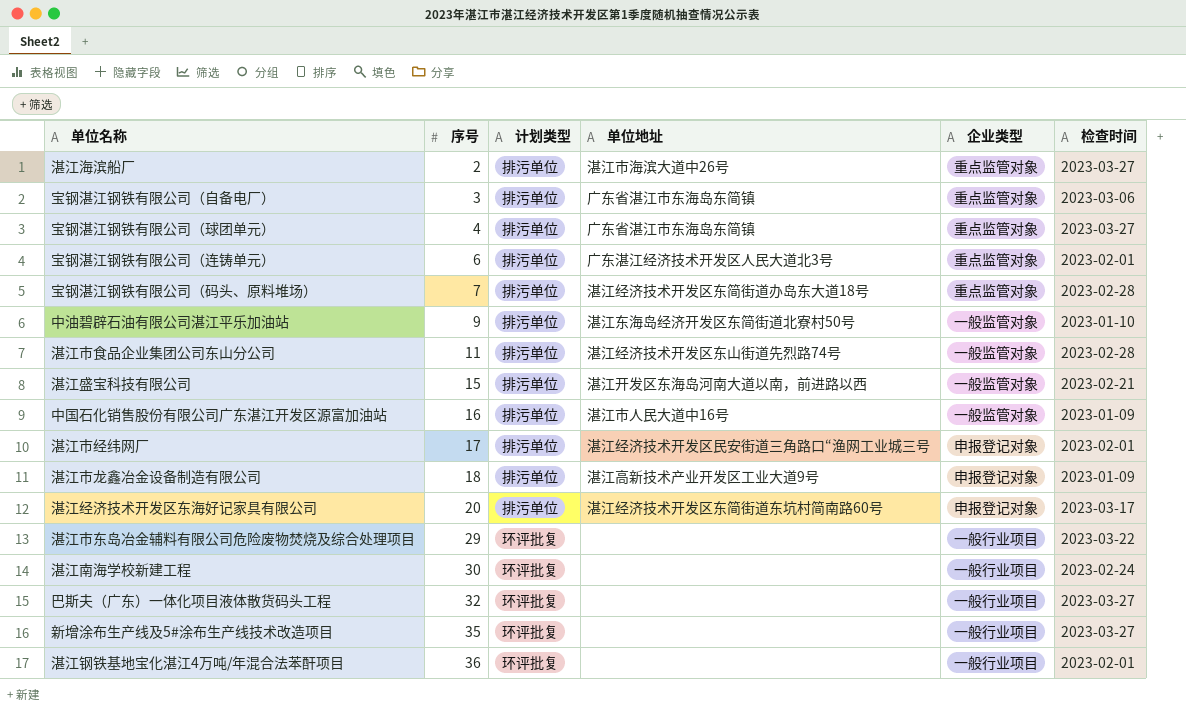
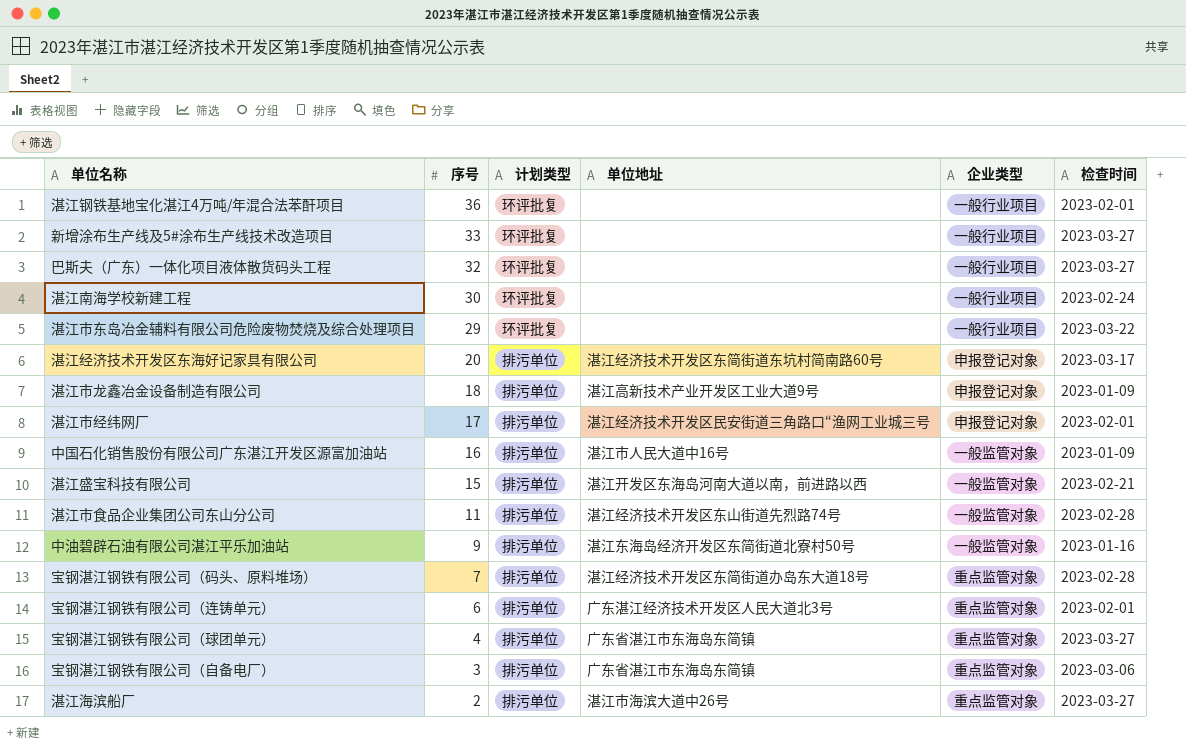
row order: 序号 ascending -> 序号 descending
新增涂布生产线及5#涂布生产线技术改造项目 | 序号: 35 -> 33
中油碧辟石油有限公司湛江平乐加油站 | 检查时间: 2023-01-10 -> 2023-01-16

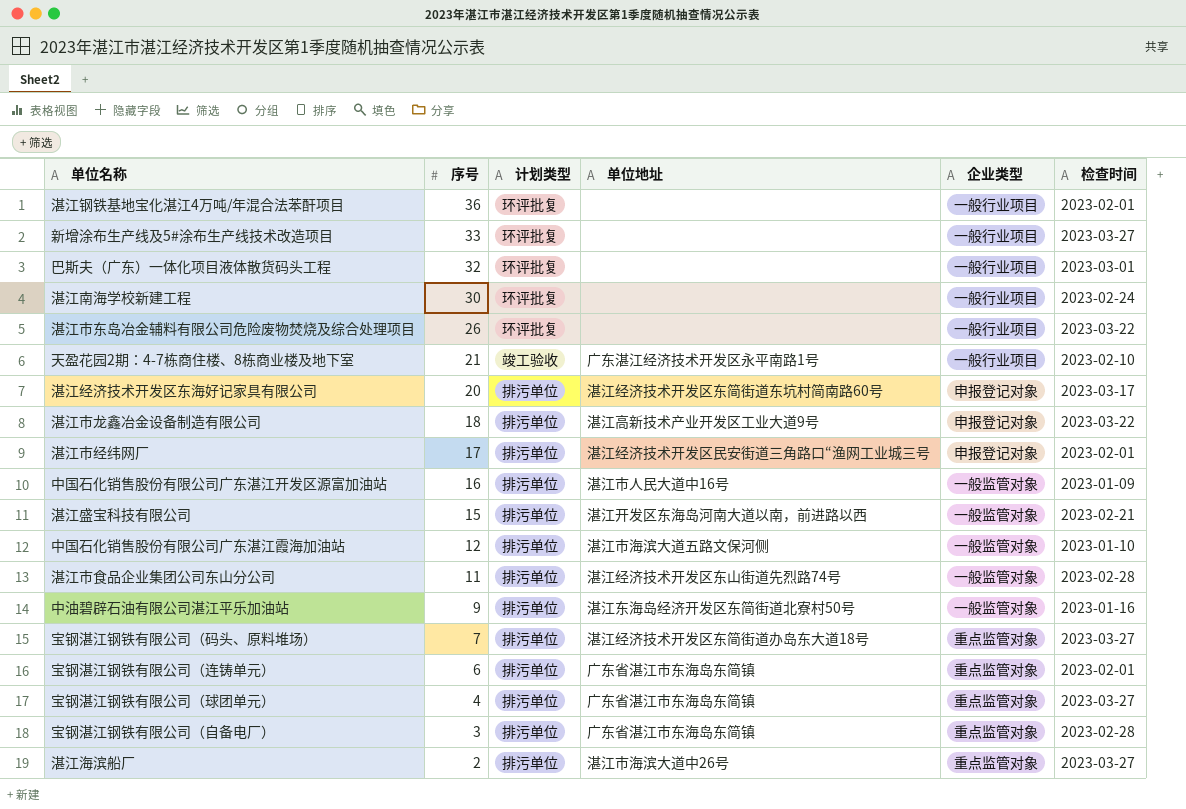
巴斯夫（广东）一体化项目液体散货码头工程 | 检查时间: 2023-03-27 -> 2023-03-01
湛江市东岛冶金辅料有限公司危险废物焚烧及综合处理项目 | 序号: 29 -> 26
row 天盈花园2期：4-7栋商住楼、8栋商业楼及地下室: none -> 21 | 竣工验收 | 广东湛江经济技术开发区永平南路1号 | 一般行业项目 | 2023-02-10
湛江市龙鑫冶金设备制造有限公司 | 检查时间: 2023-01-09 -> 2023-03-22
row 中国石化销售股份有限公司广东湛江霞海加油站: none -> 12 | 排污单位 | 湛江市海滨大道五路文保河侧 | 一般监管对象 | 2023-01-10
宝钢湛江钢铁有限公司（码头、原料堆场） | 检查时间: 2023-02-28 -> 2023-03-27
宝钢湛江钢铁有限公司（连铸单元） | 单位地址: 广东湛江经济技术开发区人民大道北3号 -> 广东省湛江市东海岛东简镇
宝钢湛江钢铁有限公司（自备电厂） | 检查时间: 2023-03-06 -> 2023-02-28

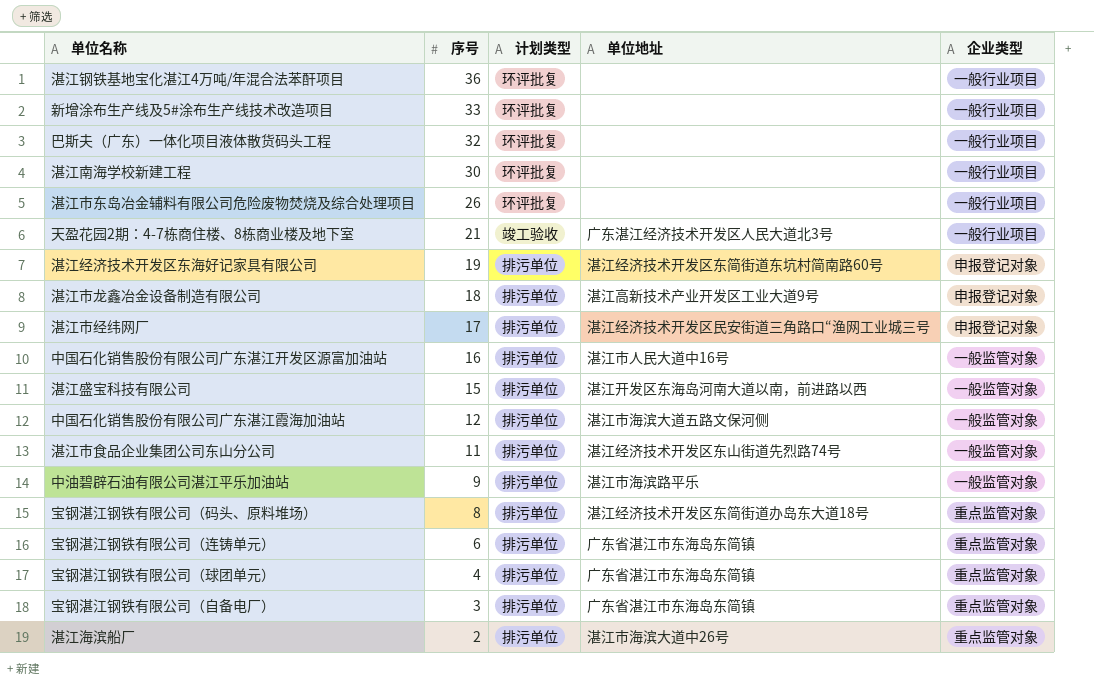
column 检查时间 | position: 6 -> none
天盈花园2期：4-7栋商住楼、8栋商业楼及地下室 | 单位地址: 广东湛江经济技术开发区永平南路1号 -> 广东湛江经济技术开发区人民大道北3号
湛江经济技术开发区东海好记家具有限公司 | 序号: 20 -> 19
中油碧辟石油有限公司湛江平乐加油站 | 单位地址: 湛江东海岛经济开发区东简街道北寮村50号 -> 湛江市海滨路平乐
宝钢湛江钢铁有限公司（码头、原料堆场） | 序号: 7 -> 8

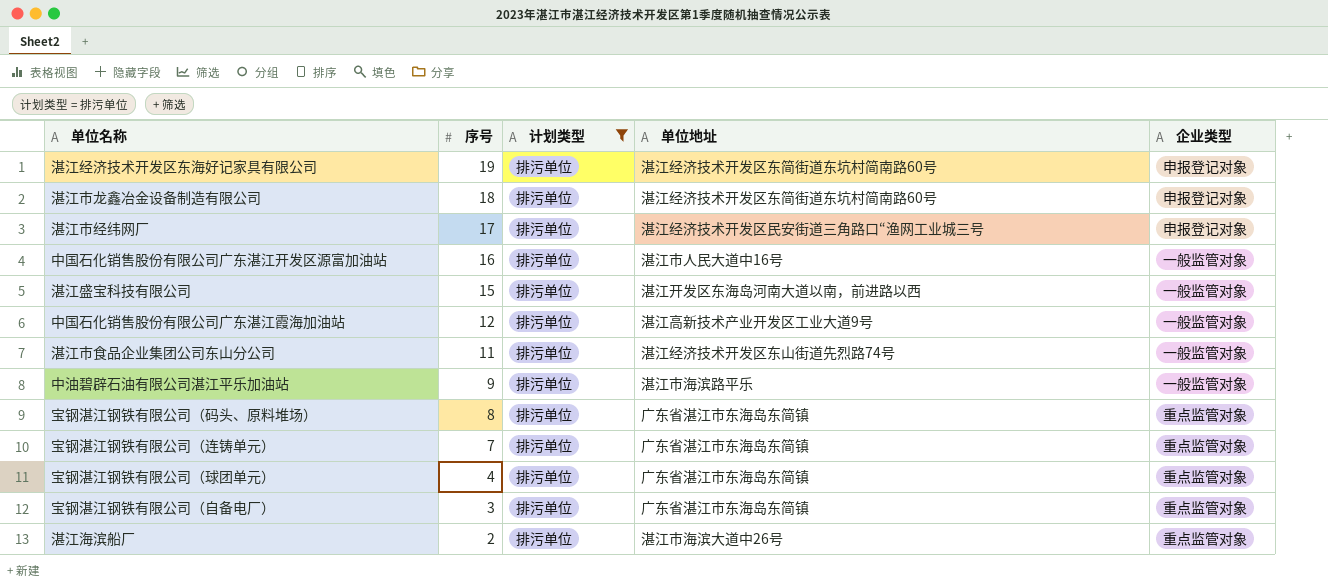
filter: none -> 计划类型 = 排污单位
湛江市龙鑫冶金设备制造有限公司 | 单位地址: 湛江高新技术产业开发区工业大道9号 -> 湛江经济技术开发区东简街道东坑村简南路60号
中国石化销售股份有限公司广东湛江霞海加油站 | 单位地址: 湛江市海滨大道五路文保河侧 -> 湛江高新技术产业开发区工业大道9号
宝钢湛江钢铁有限公司（码头、原料堆场） | 单位地址: 湛江经济技术开发区东简街道办岛东大道18号 -> 广东省湛江市东海岛东简镇
宝钢湛江钢铁有限公司（连铸单元） | 序号: 6 -> 7

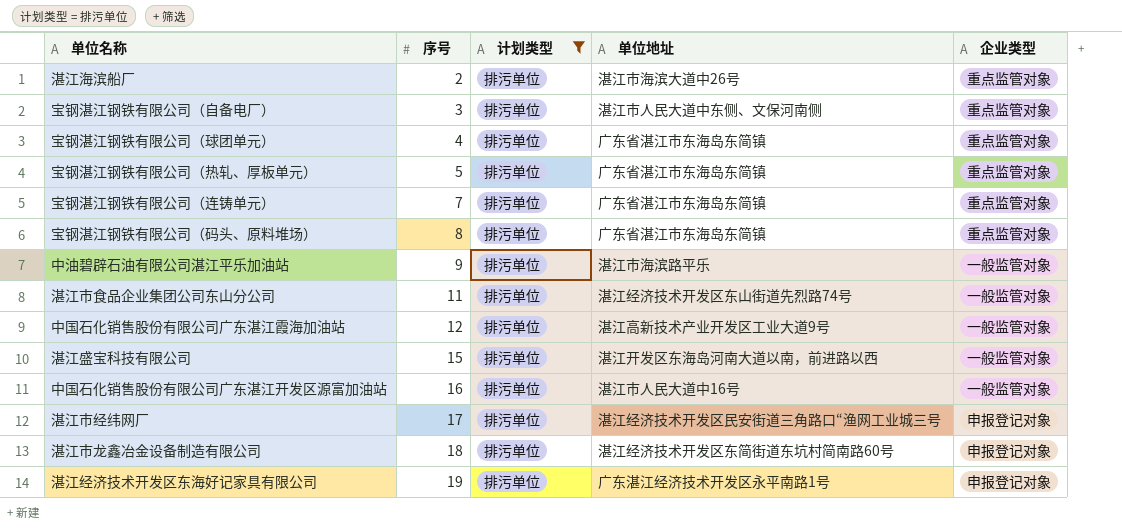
row order: 序号 descending -> 序号 ascending
宝钢湛江钢铁有限公司（自备电厂） | 单位地址: 广东省湛江市东海岛东简镇 -> 湛江市人民大道中东侧、文保河南侧
row 宝钢湛江钢铁有限公司（热轧、厚板单元）: none -> 5 | 排污单位 | 广东省湛江市东海岛东简镇 | 重点监管对象
湛江经济技术开发区东海好记家具有限公司 | 单位地址: 湛江经济技术开发区东简街道东坑村简南路60号 -> 广东湛江经济技术开发区永平南路1号

